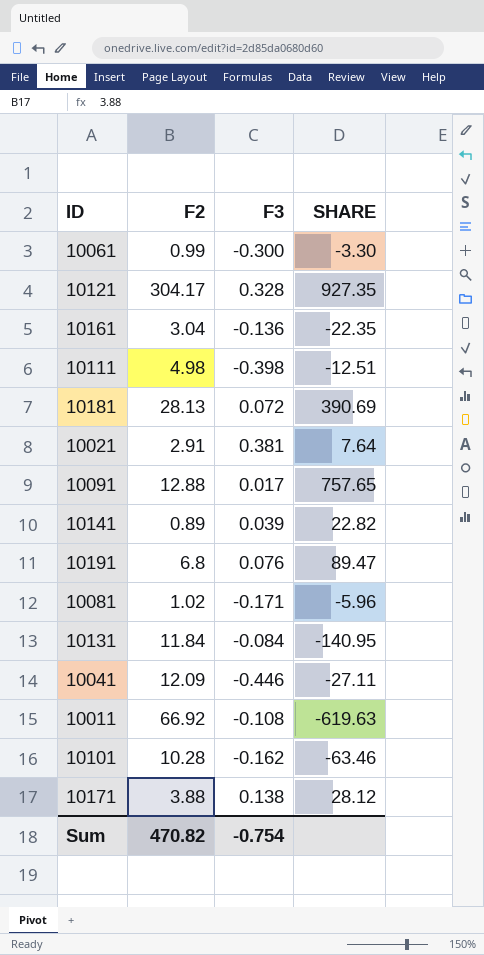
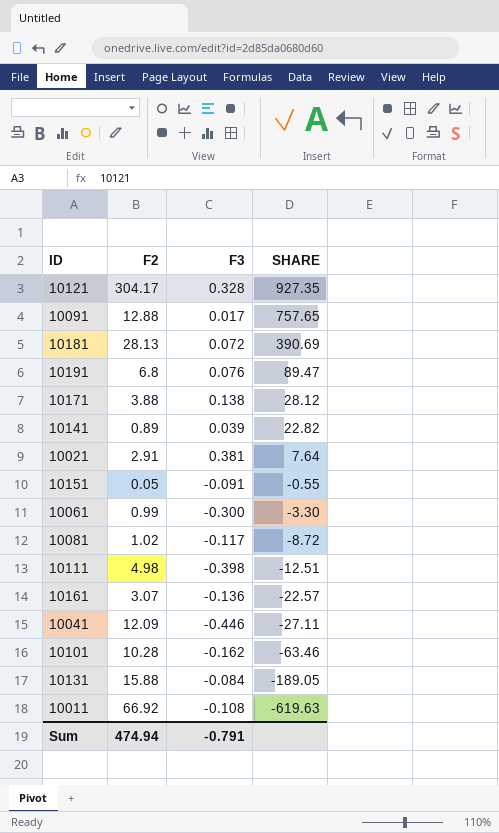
row order: none -> SHARE descending
row 10151: none -> 0.05 | -0.091 | -0.55
10081 | F3: -0.171 -> -0.117
10081 | SHARE: -5.96 -> -8.72
10161 | F2: 3.04 -> 3.07
10161 | SHARE: -22.35 -> -22.57
10131 | F2: 11.84 -> 15.88
10131 | SHARE: -140.95 -> -189.05
Sum | F2: 470.82 -> 474.94
Sum | F3: -0.754 -> -0.791

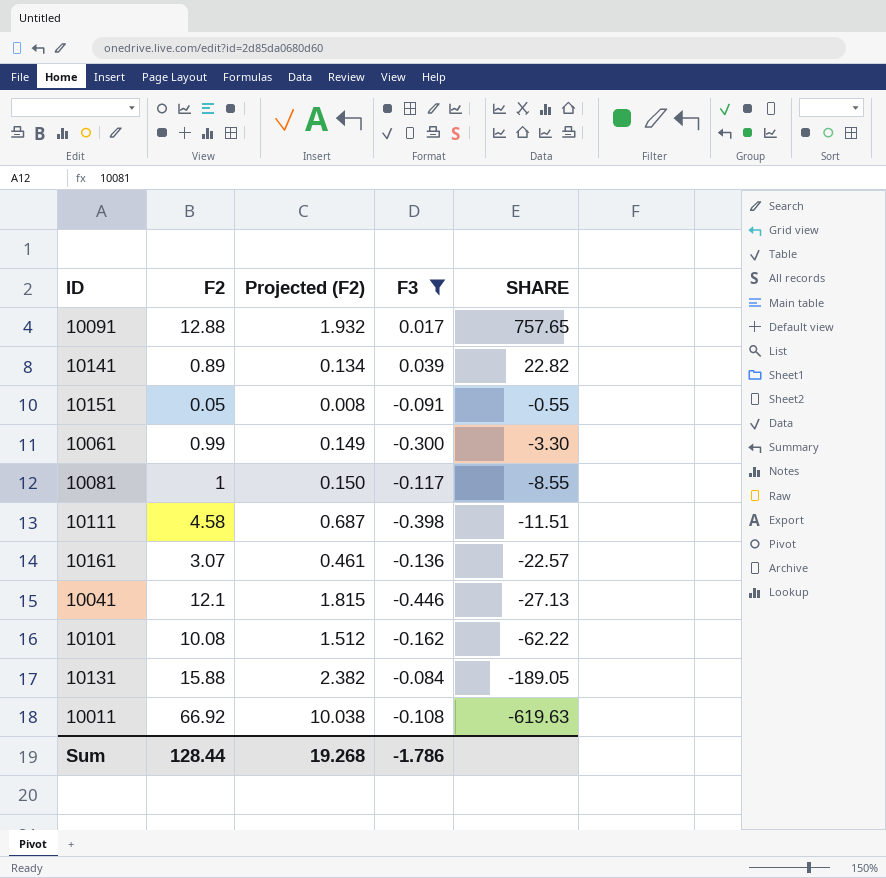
filter: none -> F3 <= 0.039
column Projected (F2) | formula: none -> [F2] * 0.15
10081 | F2: 1.02 -> 1
10081 | SHARE: -8.72 -> -8.55
10111 | F2: 4.98 -> 4.58
10111 | SHARE: -12.51 -> -11.51
10041 | F2: 12.09 -> 12.1
10041 | SHARE: -27.11 -> -27.13
10101 | F2: 10.28 -> 10.08
10101 | SHARE: -63.46 -> -62.22
Sum | F2: 474.94 -> 128.44
Sum | F3: -0.791 -> -1.786

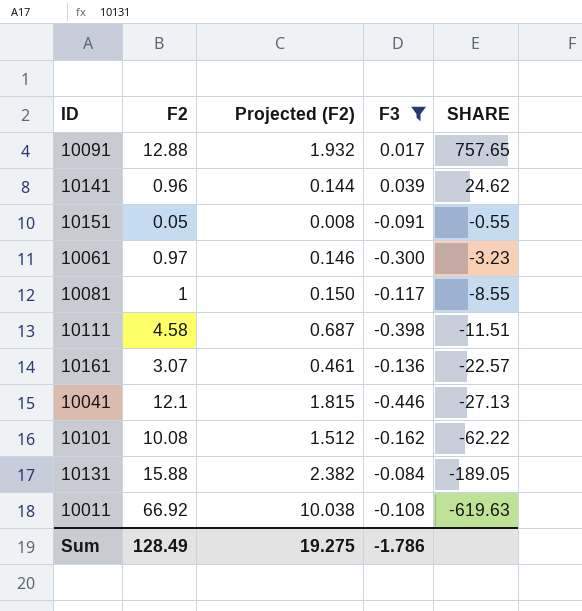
10141 | F2: 0.89 -> 0.96
10141 | Projected (F2): 0.134 -> 0.144
10141 | SHARE: 22.82 -> 24.62
10061 | F2: 0.99 -> 0.97
10061 | Projected (F2): 0.149 -> 0.146
10061 | SHARE: -3.30 -> -3.23
Sum | F2: 128.44 -> 128.49
Sum | Projected (F2): 19.268 -> 19.275

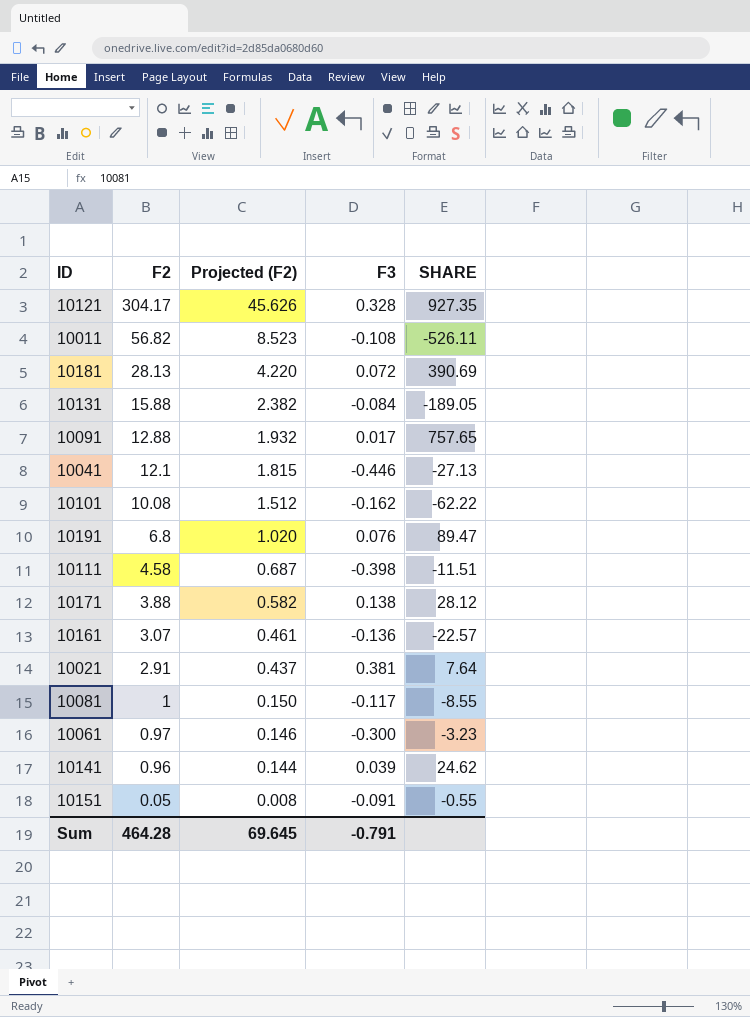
filter: F3 <= 0.039 -> none
row order: SHARE descending -> F2 descending
10011 | F2: 66.92 -> 56.82
10011 | Projected (F2): 10.038 -> 8.523
10011 | SHARE: -619.63 -> -526.11
Sum | F2: 128.49 -> 464.28
Sum | Projected (F2): 19.275 -> 69.645
Sum | F3: -1.786 -> -0.791

